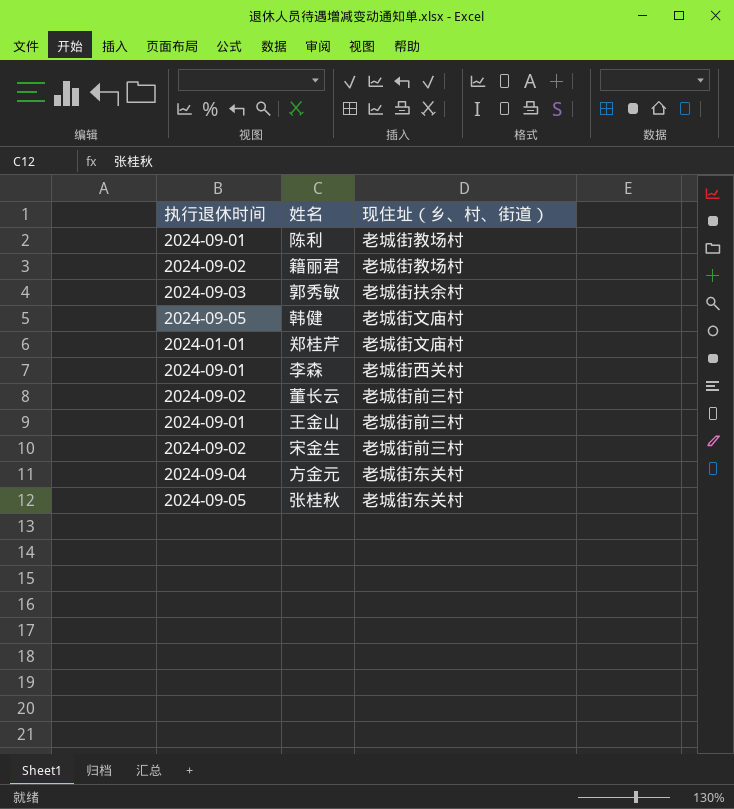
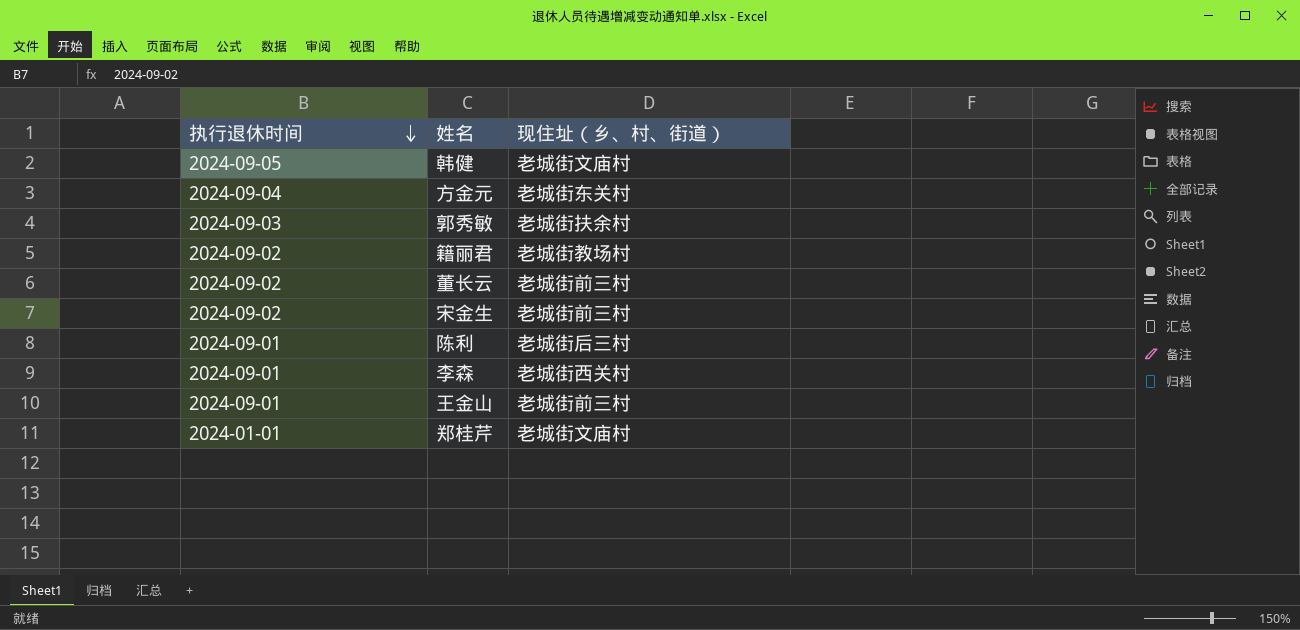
row order: none -> 执行退休时间 descending
row 张桂秋: 2024-09-05 | 老城街东关村 -> none
陈利 | 现住址（乡、村、街道）: 老城街教场村 -> 老城街后三村

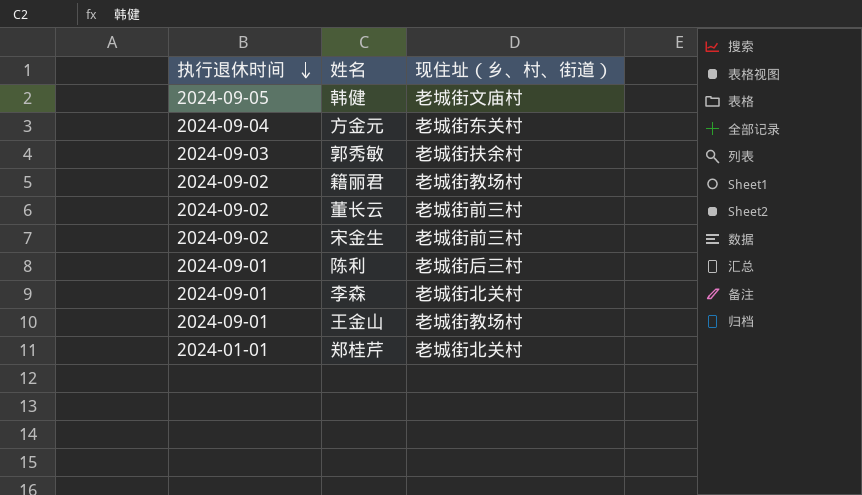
李森 | 现住址（乡、村、街道）: 老城街西关村 -> 老城街北关村
王金山 | 现住址（乡、村、街道）: 老城街前三村 -> 老城街教场村
郑桂芹 | 现住址（乡、村、街道）: 老城街文庙村 -> 老城街北关村

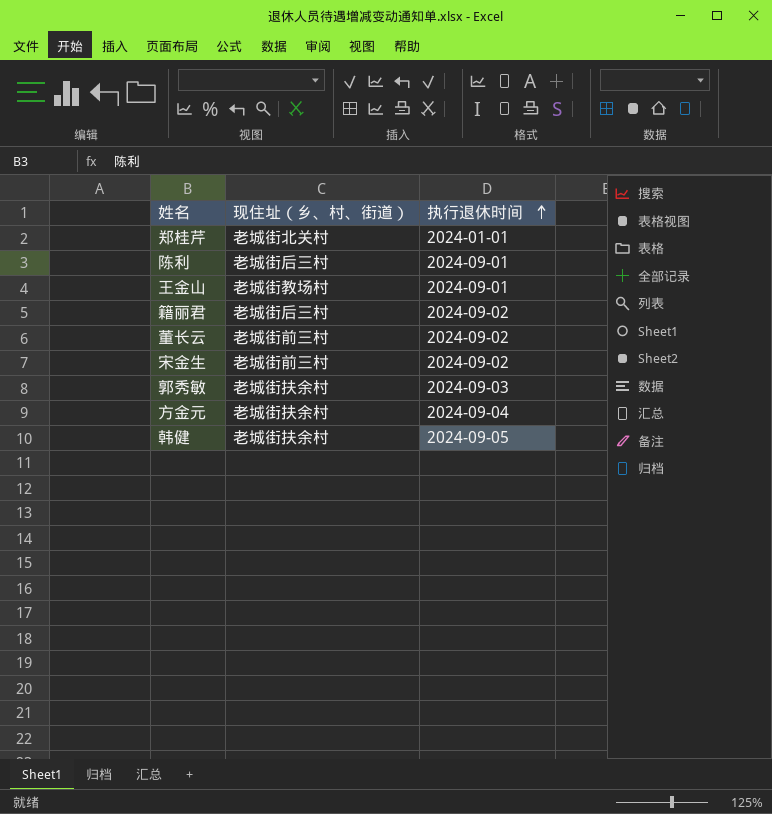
row order: 执行退休时间 descending -> 执行退休时间 ascending
column 执行退休时间 | position: 1 -> 3
row 李森: 2024-09-01 | 老城街北关村 -> none
籍丽君 | 现住址（乡、村、街道）: 老城街教场村 -> 老城街后三村
方金元 | 现住址（乡、村、街道）: 老城街东关村 -> 老城街扶余村
韩健 | 现住址（乡、村、街道）: 老城街文庙村 -> 老城街扶余村

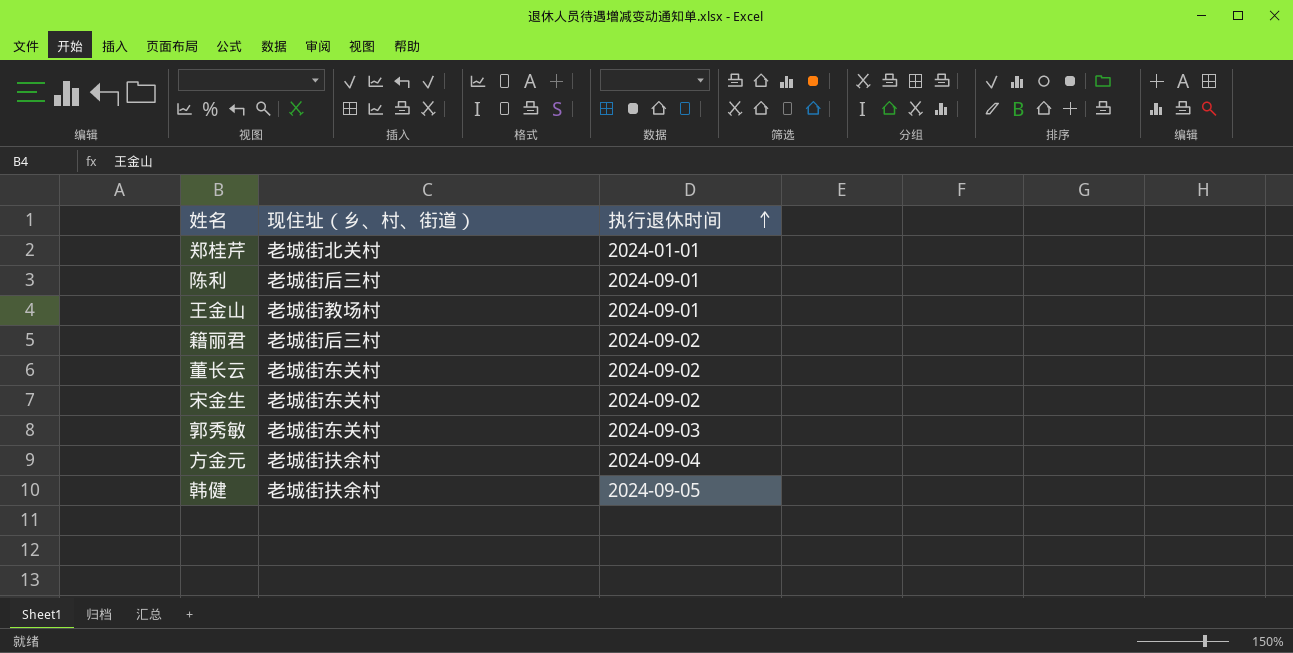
董长云 | 现住址（乡、村、街道）: 老城街前三村 -> 老城街东关村
宋金生 | 现住址（乡、村、街道）: 老城街前三村 -> 老城街东关村
郭秀敏 | 现住址（乡、村、街道）: 老城街扶余村 -> 老城街东关村

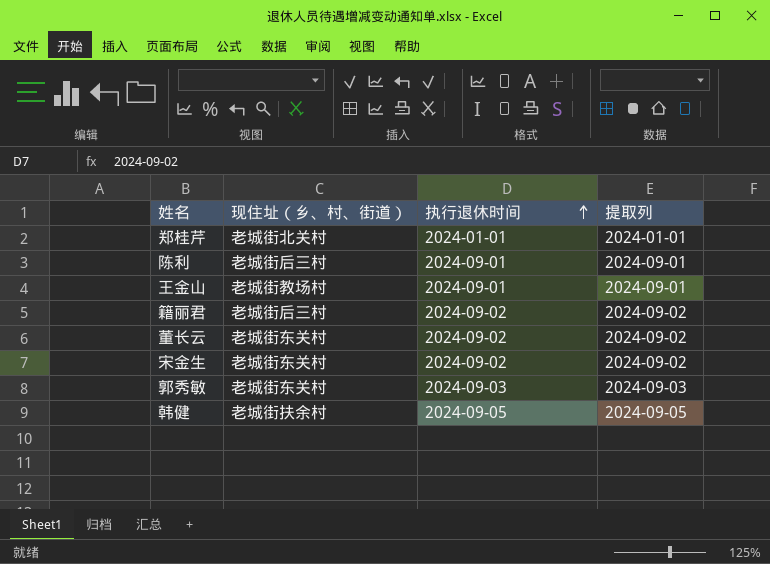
column 提取列 | position: none -> 4
row 方金元: 老城街扶余村 | 2024-09-04 -> none

